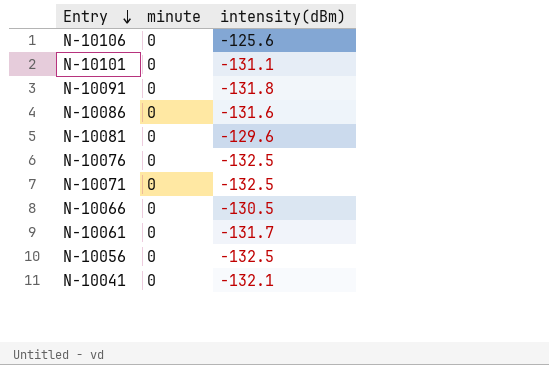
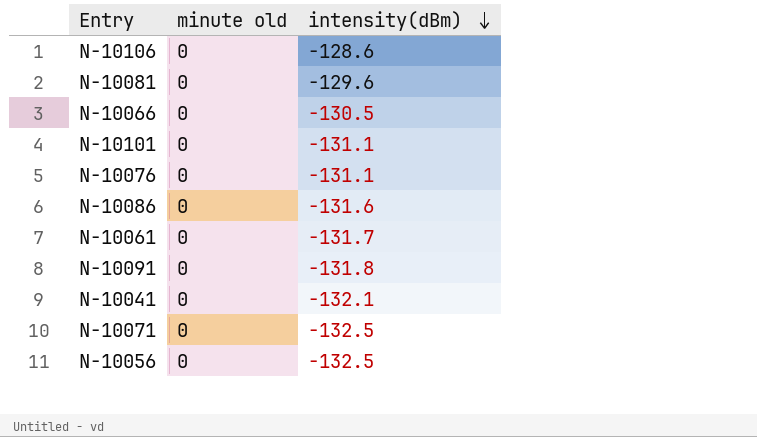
row order: Entry descending -> intensity(dBm) descending
column name: minute -> minute old
N-10106 | intensity(dBm): -125.6 -> -128.6
N-10076 | intensity(dBm): -132.5 -> -131.1

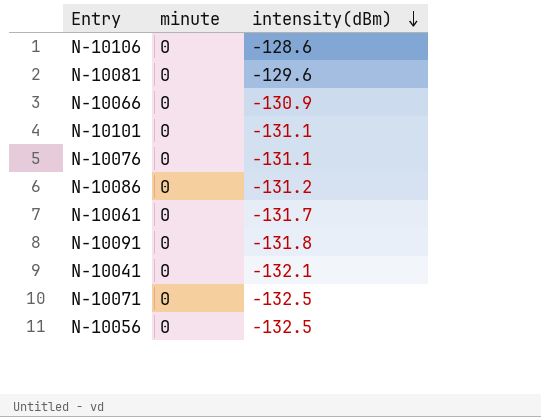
column name: minute old -> minute
N-10066 | intensity(dBm): -130.5 -> -130.9
N-10086 | intensity(dBm): -131.6 -> -131.2

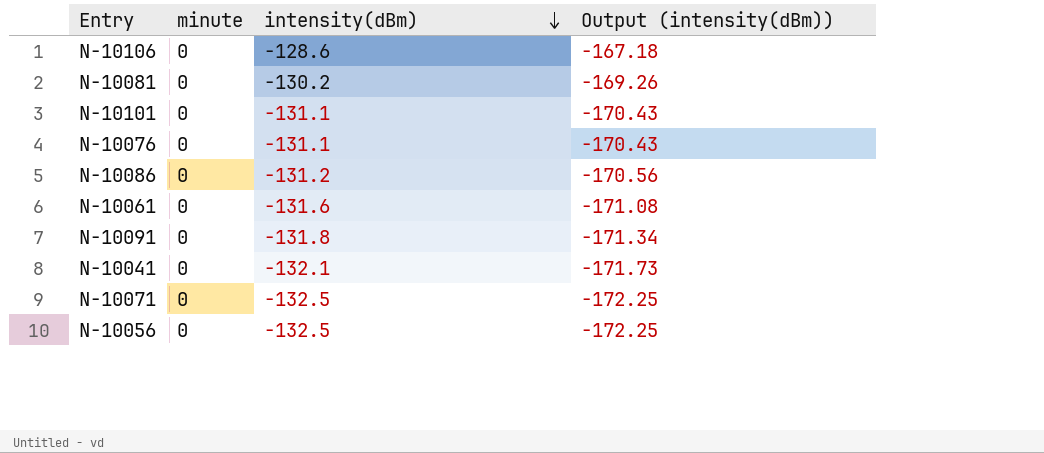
column Output (intensity(dBm)) | formula: none -> [intensity(dBm)] * 1.3
row N-10066: 0 | -130.9 -> none
N-10081 | intensity(dBm): -129.6 -> -130.2
N-10061 | intensity(dBm): -131.7 -> -131.6

